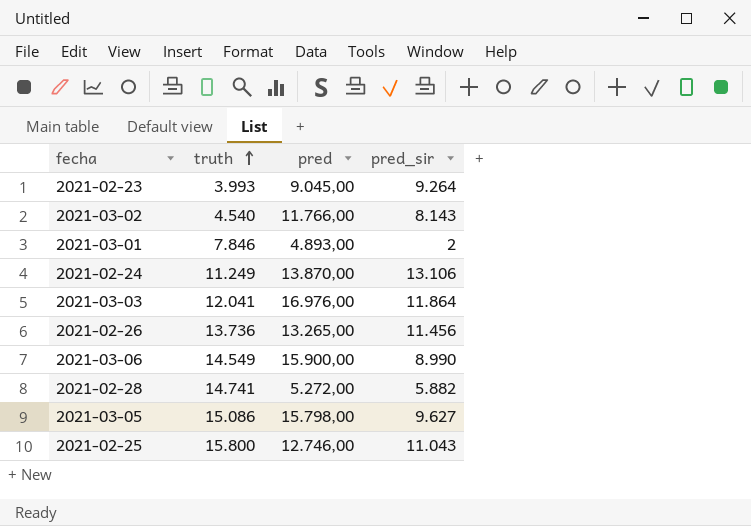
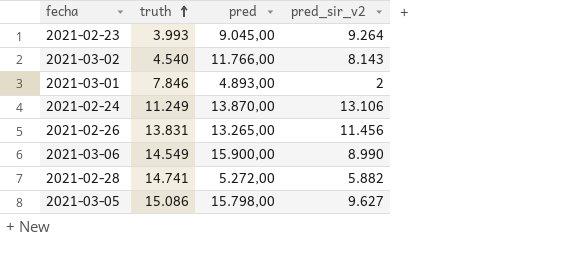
column name: pred_sir -> pred_sir_v2
row 2021-03-03: 12.041 | 16.976,00 | 11.864 -> none
row 2021-02-25: 15.800 | 12.746,00 | 11.043 -> none
2021-02-26 | truth: 13.736 -> 13.831

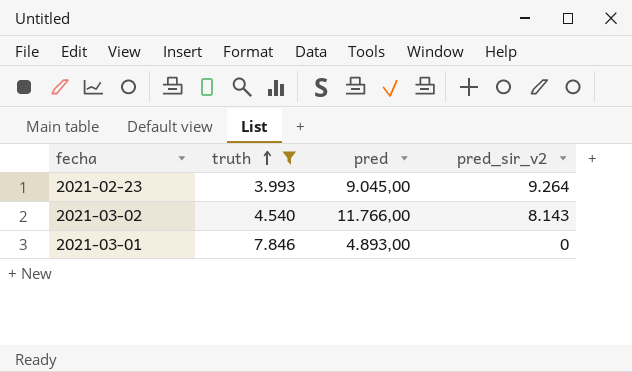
filter: none -> truth <= 7.846
2021-03-01 | pred_sir_v2: 2 -> 0

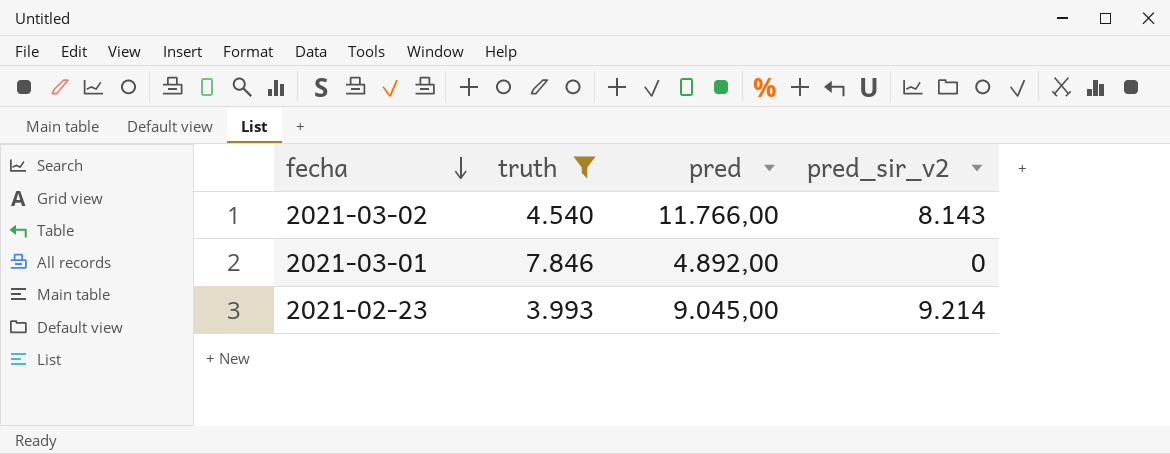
row order: truth ascending -> fecha descending
2021-03-01 | pred: 4.893,00 -> 4.892,00
2021-02-23 | pred_sir_v2: 9.264 -> 9.214

